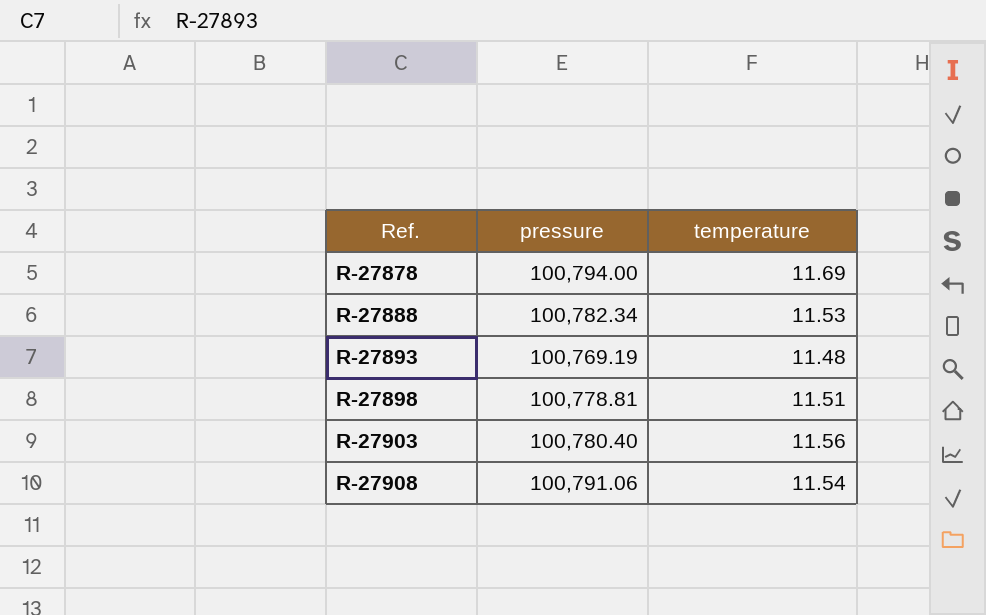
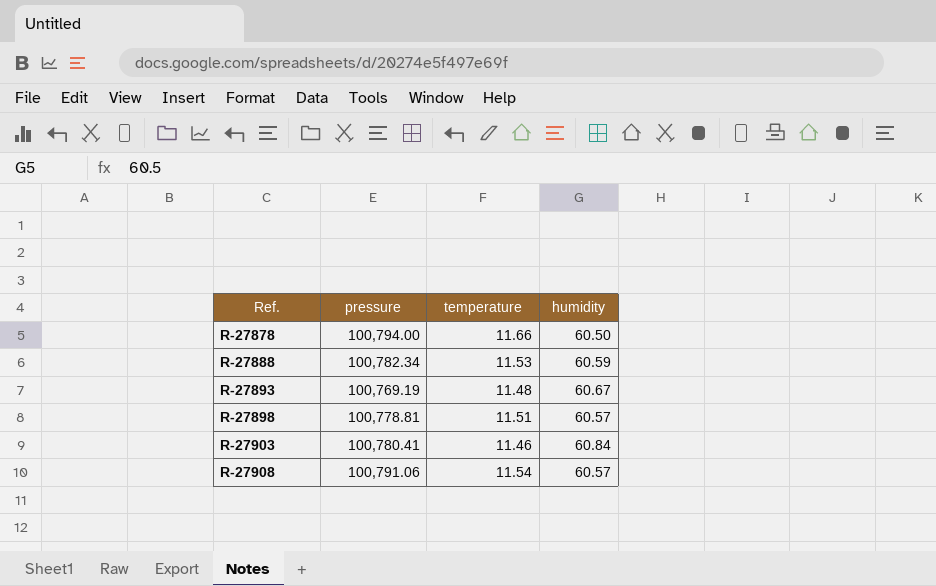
column humidity | position: none -> 4
R-27878 | temperature: 11.69 -> 11.66
R-27903 | pressure: 100,780.40 -> 100,780.41
R-27903 | temperature: 11.56 -> 11.46

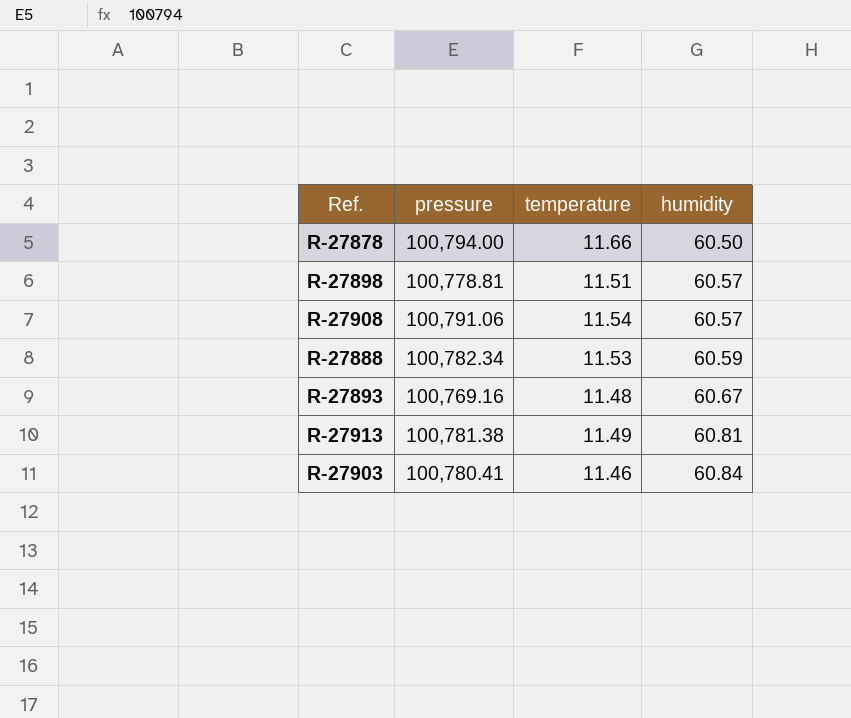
row order: Ref. ascending -> humidity ascending
R-27893 | pressure: 100,769.19 -> 100,769.16
row R-27913: none -> 100,781.38 | 11.49 | 60.81

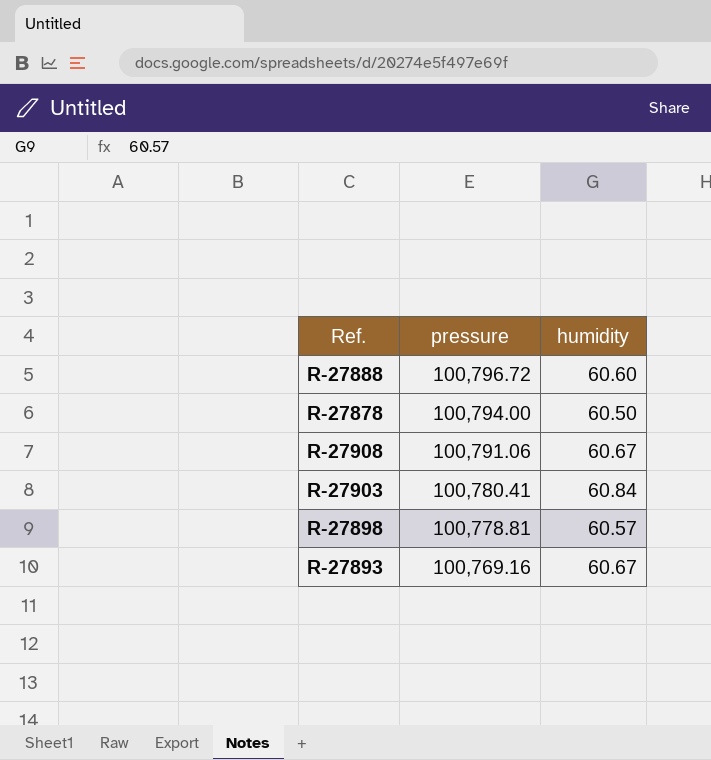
row order: humidity ascending -> pressure descending
column temperature | position: 3 -> none
row R-27913: 100,781.38 | 11.49 | 60.81 -> none
R-27888 | pressure: 100,782.34 -> 100,796.72
R-27888 | humidity: 60.59 -> 60.60
R-27908 | humidity: 60.57 -> 60.67

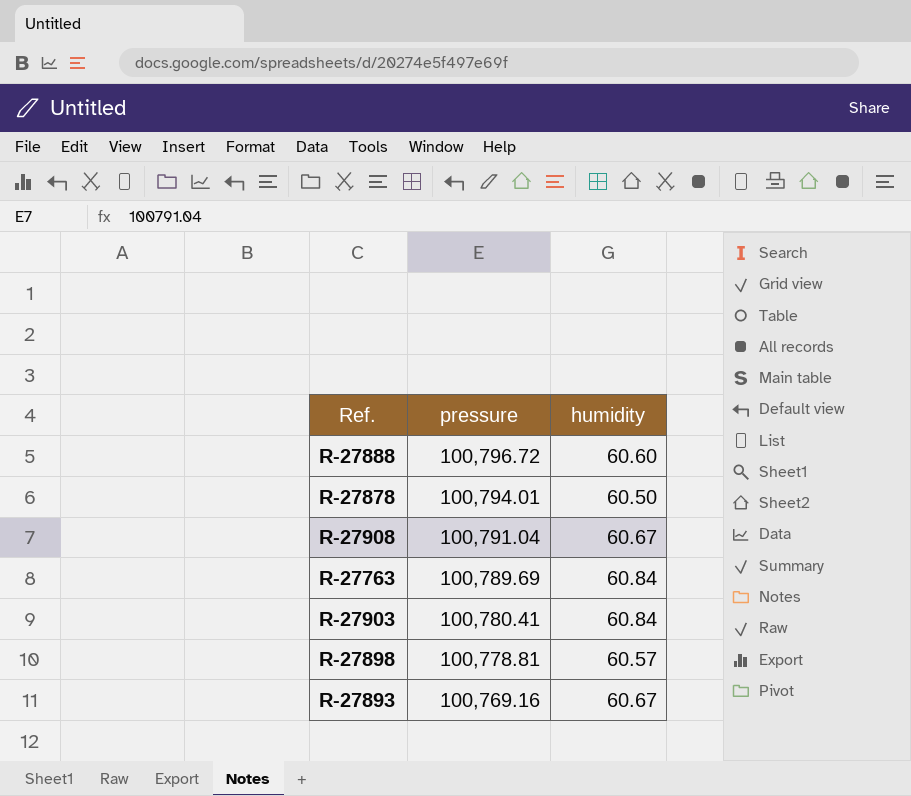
R-27878 | pressure: 100,794.00 -> 100,794.01
R-27908 | pressure: 100,791.06 -> 100,791.04
row R-27763: none -> 100,789.69 | 60.84

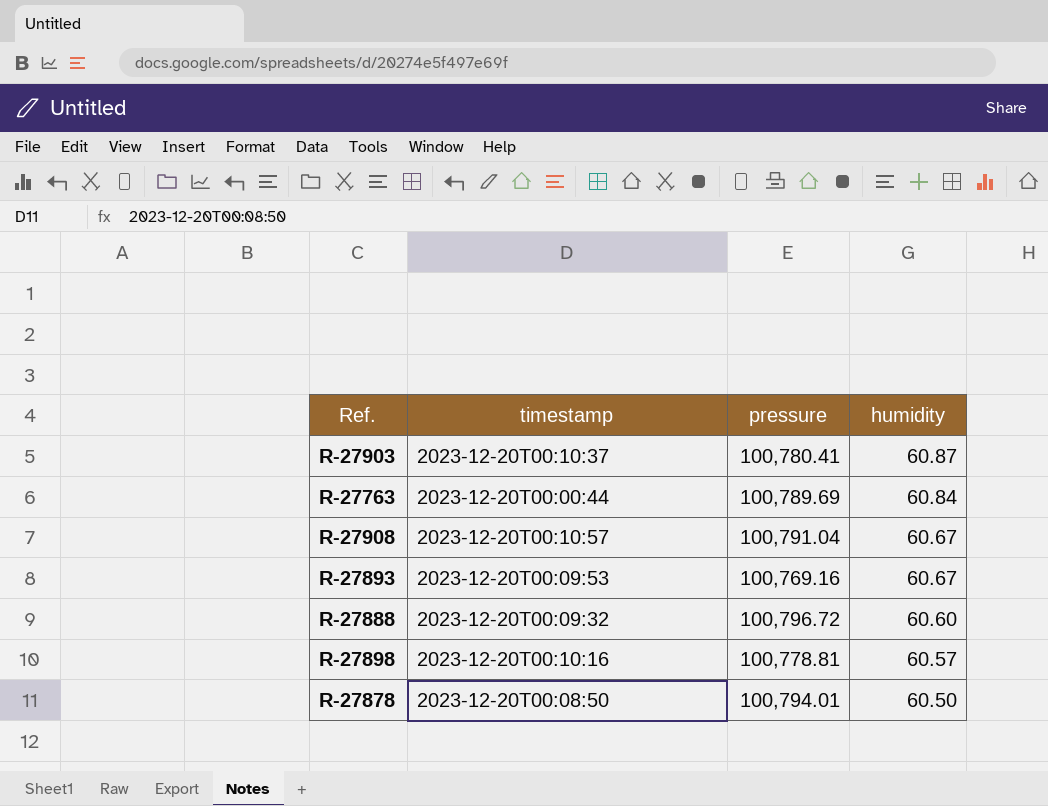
row order: pressure descending -> humidity descending
column timestamp | position: none -> 2
R-27903 | humidity: 60.84 -> 60.87

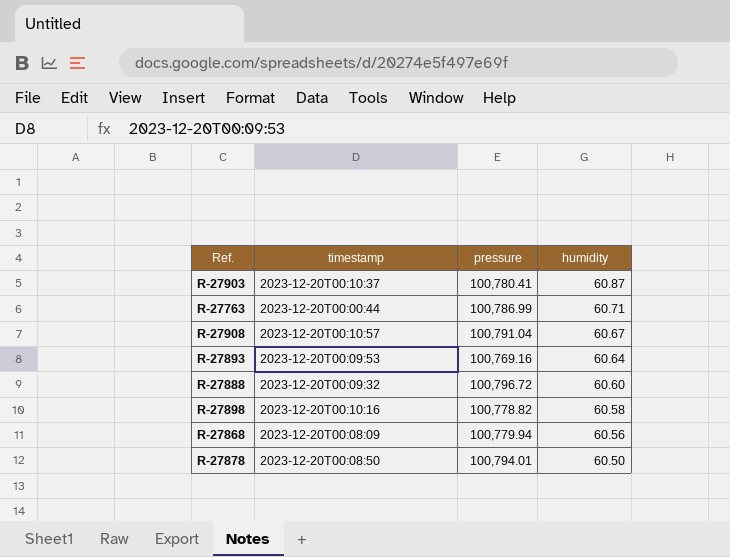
R-27763 | pressure: 100,789.69 -> 100,786.99
R-27763 | humidity: 60.84 -> 60.71
R-27893 | humidity: 60.67 -> 60.64
R-27898 | pressure: 100,778.81 -> 100,778.82
R-27898 | humidity: 60.57 -> 60.58
row R-27868: none -> 2023-12-20T00:08:09 | 100,779.94 | 60.56

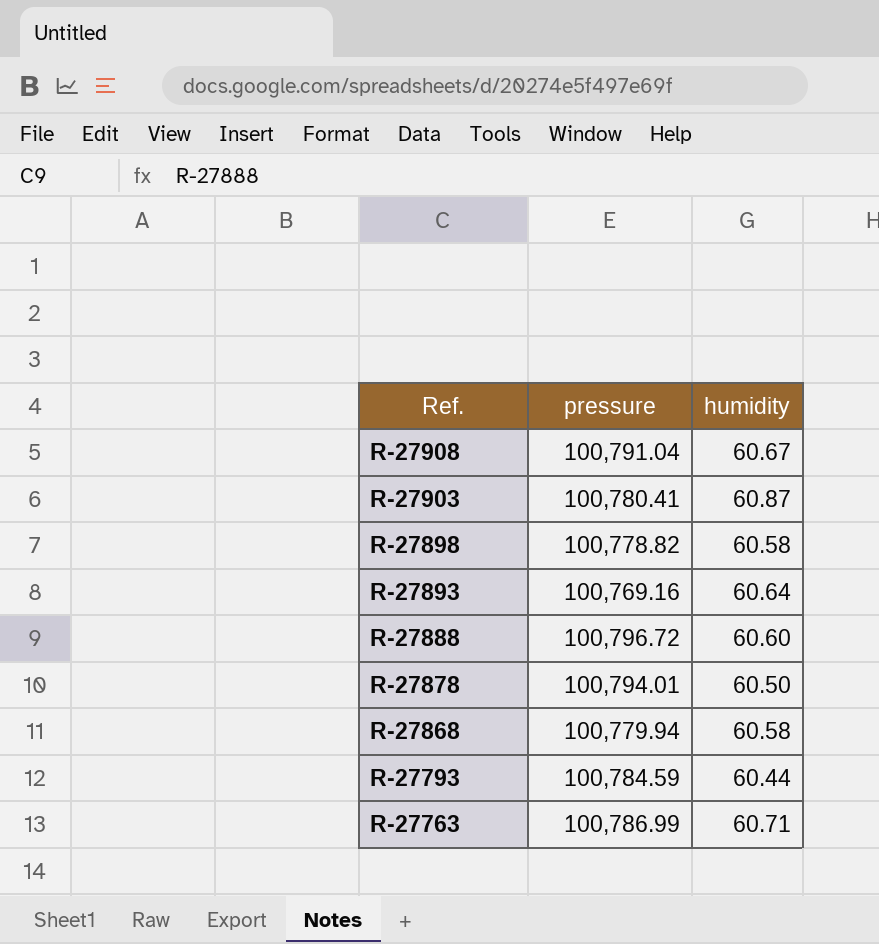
row order: humidity descending -> Ref. descending
column timestamp | position: 2 -> none
R-27868 | humidity: 60.56 -> 60.58
row R-27793: none -> 100,784.59 | 60.44

